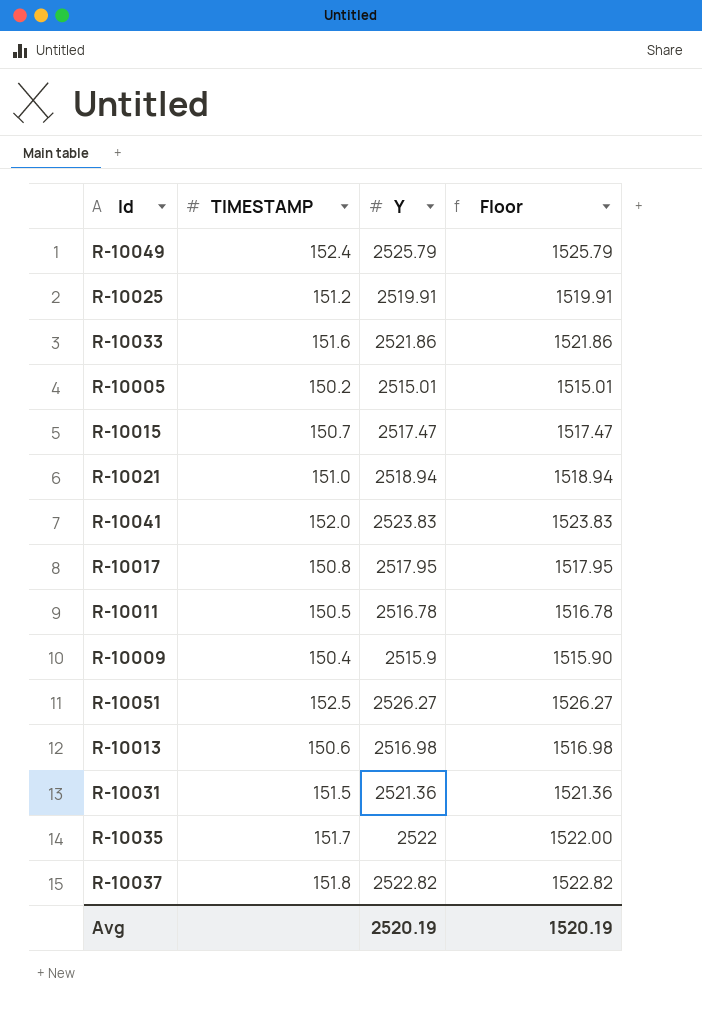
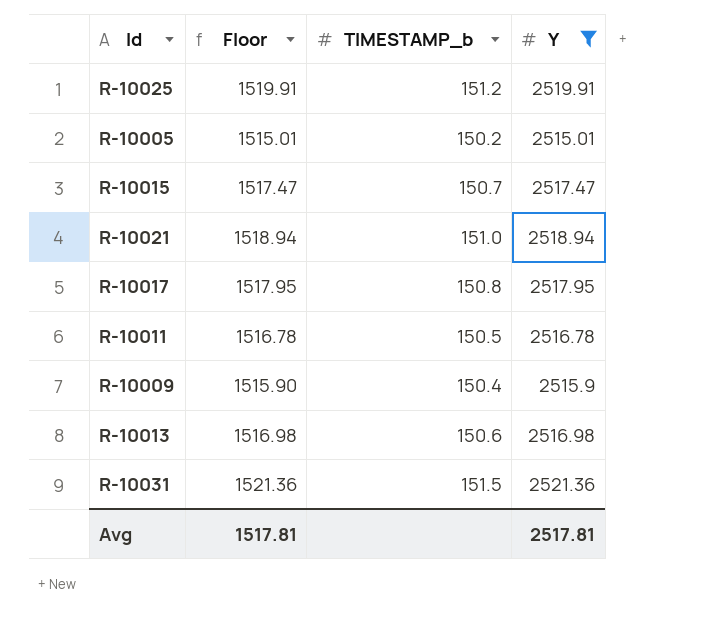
filter: none -> Y <= 2521.36
column Floor | position: 4 -> 2
column name: TIMESTAMP -> TIMESTAMP_b
Avg | Floor: 1520.19 -> 1517.81
Avg | Y: 2520.19 -> 2517.81

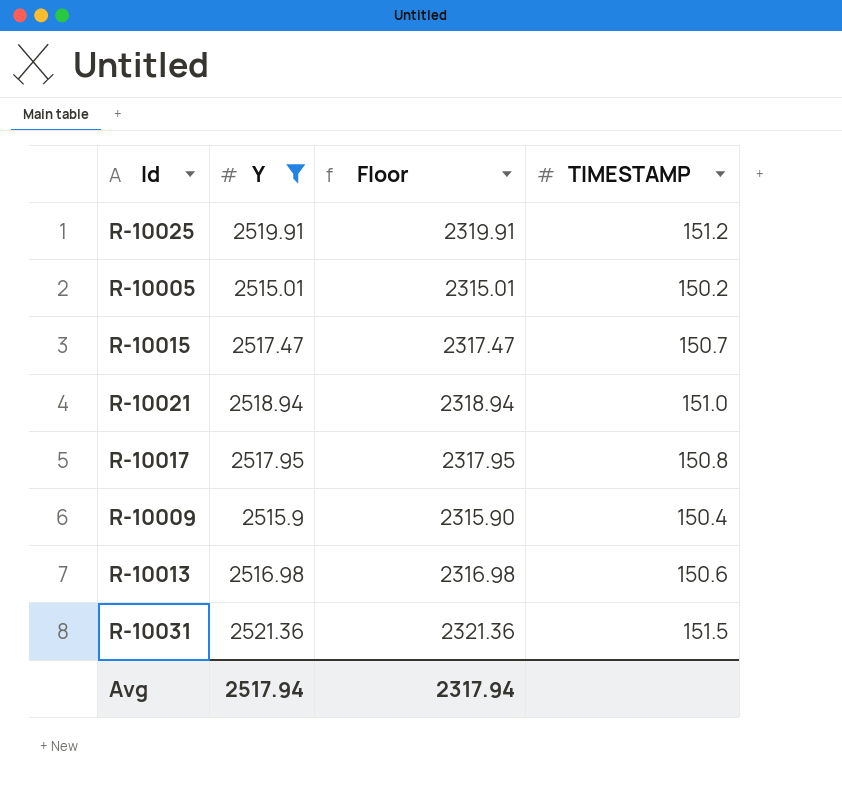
column Y | position: 4 -> 2
column Floor | formula: [Y] - 1000 -> [Y] - 200
column name: TIMESTAMP_b -> TIMESTAMP
row R-10011: 1516.78 | 150.5 | 2516.78 -> none
Avg | Y: 2517.81 -> 2517.94
Avg | Floor: 1517.81 -> 2317.94

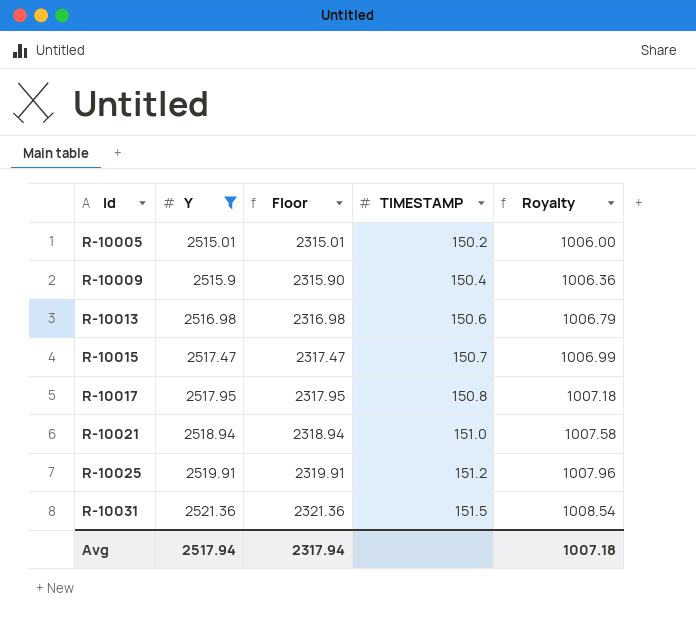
row order: none -> Id ascending
column Royalty | formula: none -> [Y] * 0.4

